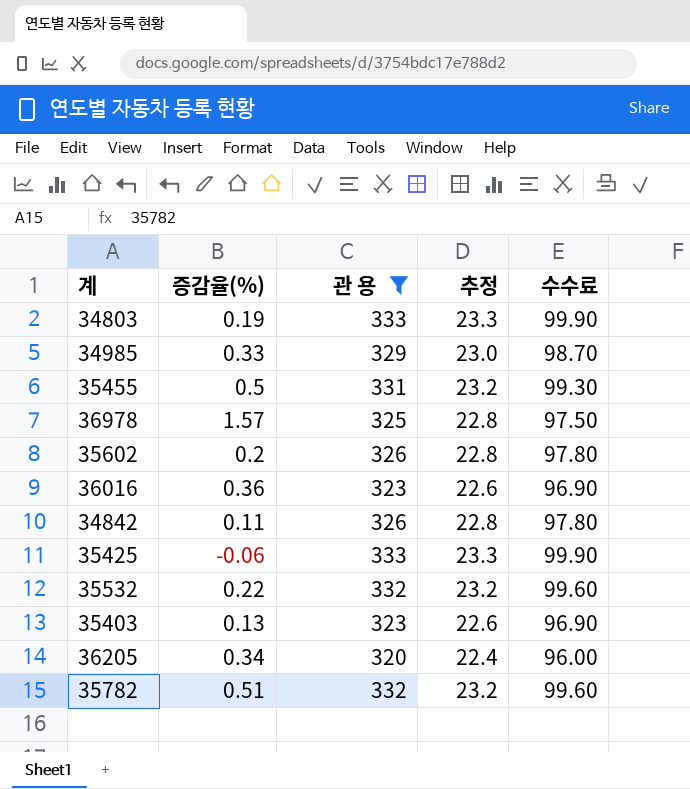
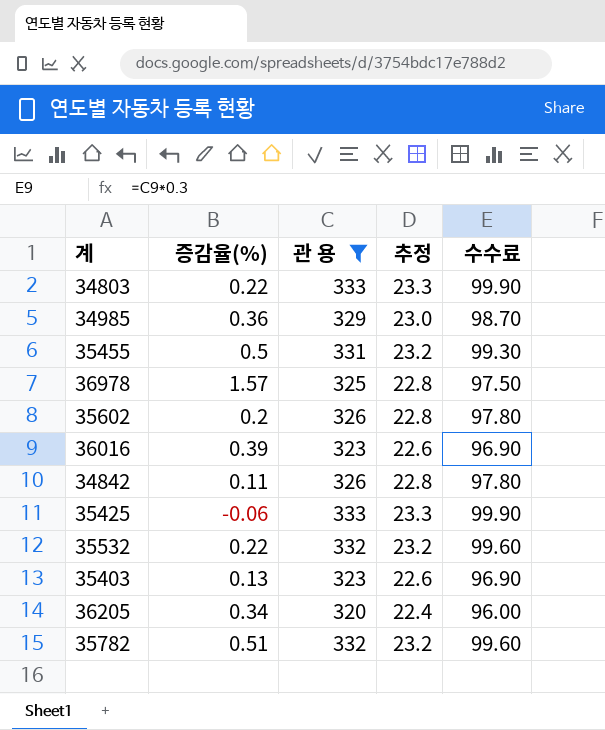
34803 | 증감율(%): 0.19 -> 0.22
34985 | 증감율(%): 0.33 -> 0.36
36016 | 증감율(%): 0.36 -> 0.39

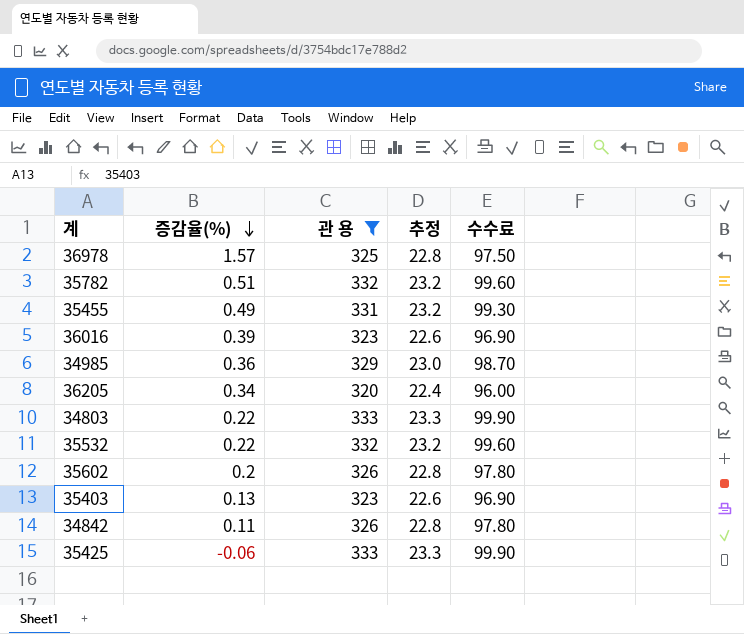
row order: none -> 증감율(%) descending
35455 | 증감율(%): 0.5 -> 0.49

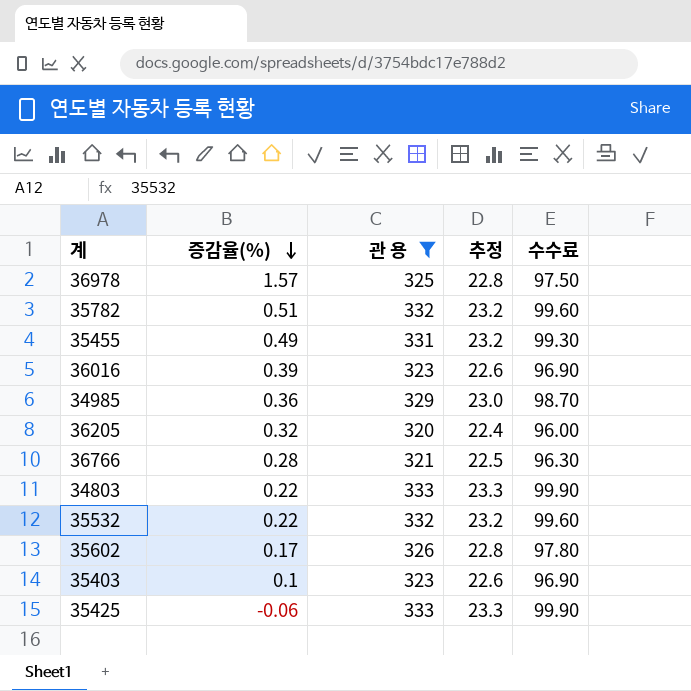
row 34842: 0.11 | 326 | 22.8 | 97.80 -> none
36205 | 증감율(%): 0.34 -> 0.32
row 36766: none -> 0.28 | 321 | 22.5 | 96.30
35602 | 증감율(%): 0.2 -> 0.17
35403 | 증감율(%): 0.13 -> 0.1

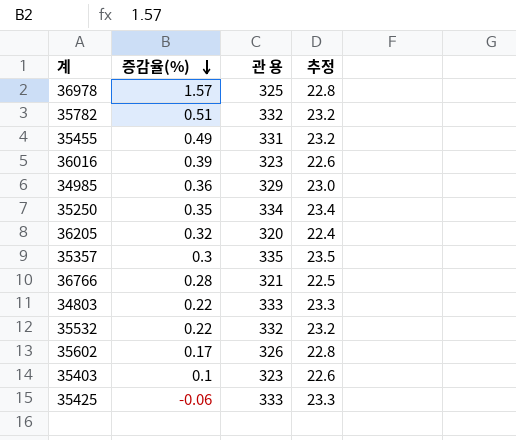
filter: 관 용 <= 333 -> none
column 수수료 | formula: [관 용] * 0.3 -> none

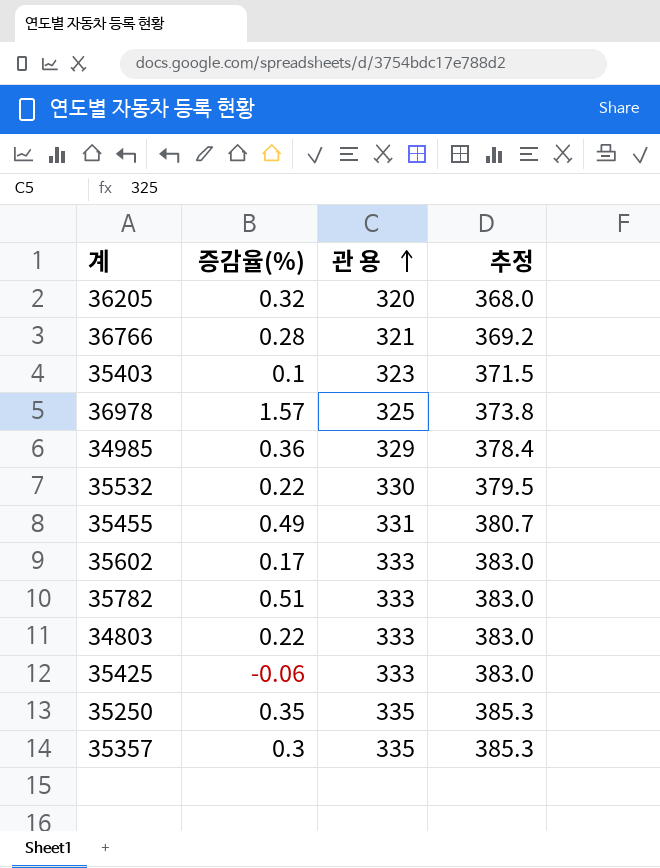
row order: 증감율(%) descending -> 관 용 ascending
column 추정 | formula: [관 용] * 0.07 -> [관 용] * 1.15
row 36016: 0.39 | 323 | 22.6 -> none
35532 | 관 용: 332 -> 330
35602 | 관 용: 326 -> 333
35782 | 관 용: 332 -> 333
35250 | 관 용: 334 -> 335

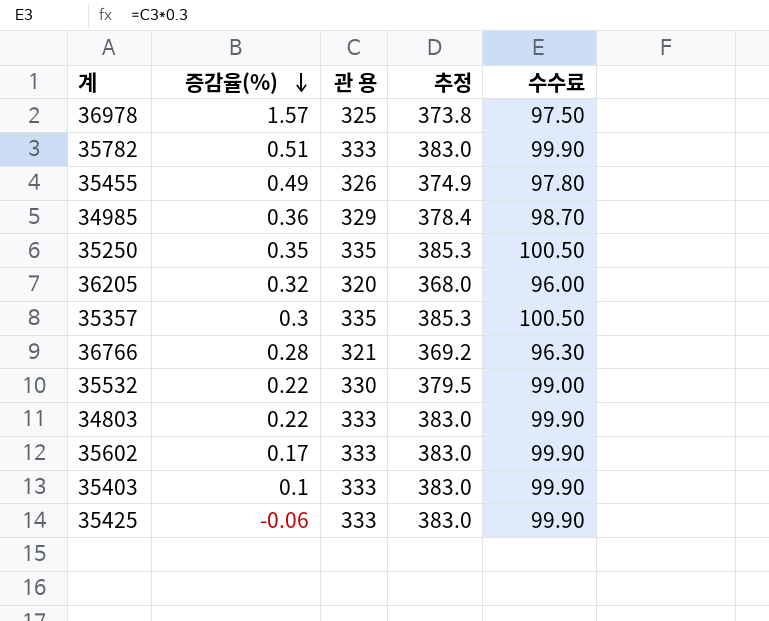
row order: 관 용 ascending -> 증감율(%) descending
column 수수료 | formula: none -> [관 용] * 0.3
35455 | 관 용: 331 -> 326
35455 | 추정: 380.7 -> 374.9
35403 | 관 용: 323 -> 333
35403 | 추정: 371.5 -> 383.0

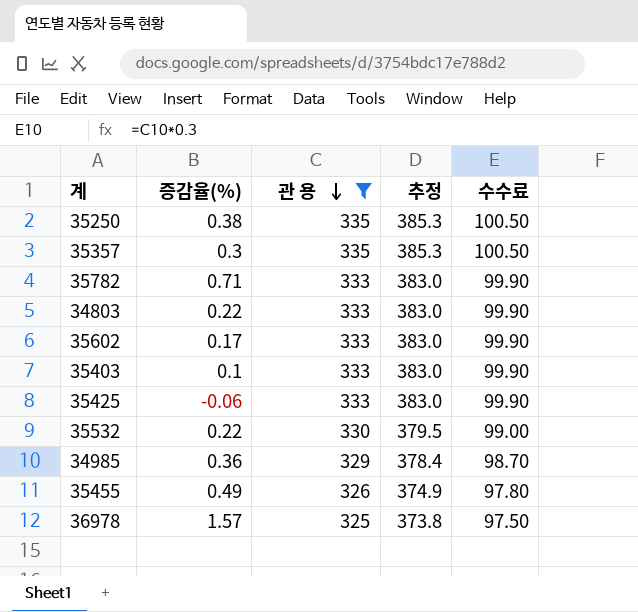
filter: none -> 관 용 >= 325
row order: 증감율(%) descending -> 관 용 descending
35250 | 증감율(%): 0.35 -> 0.38
35782 | 증감율(%): 0.51 -> 0.71

